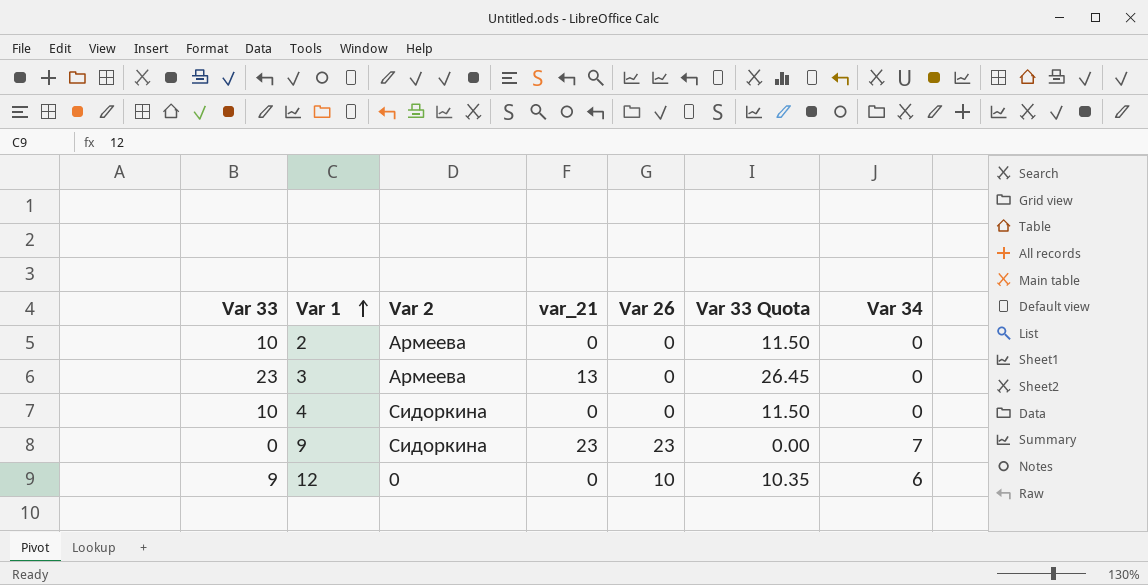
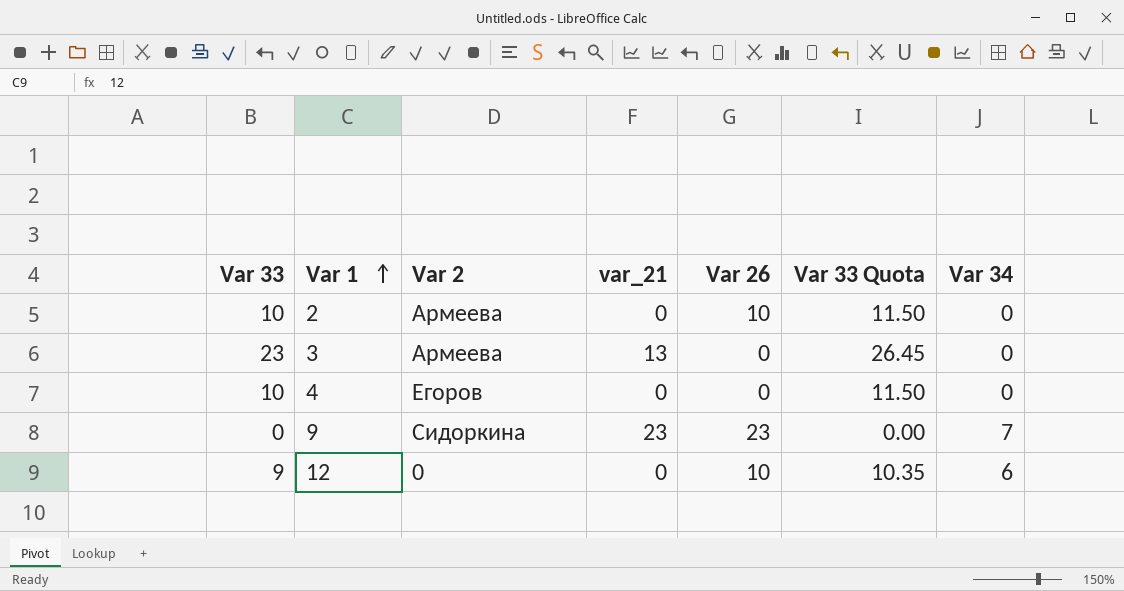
2 | Var 26: 0 -> 10
4 | Var 2: Сидоркина -> Егоров

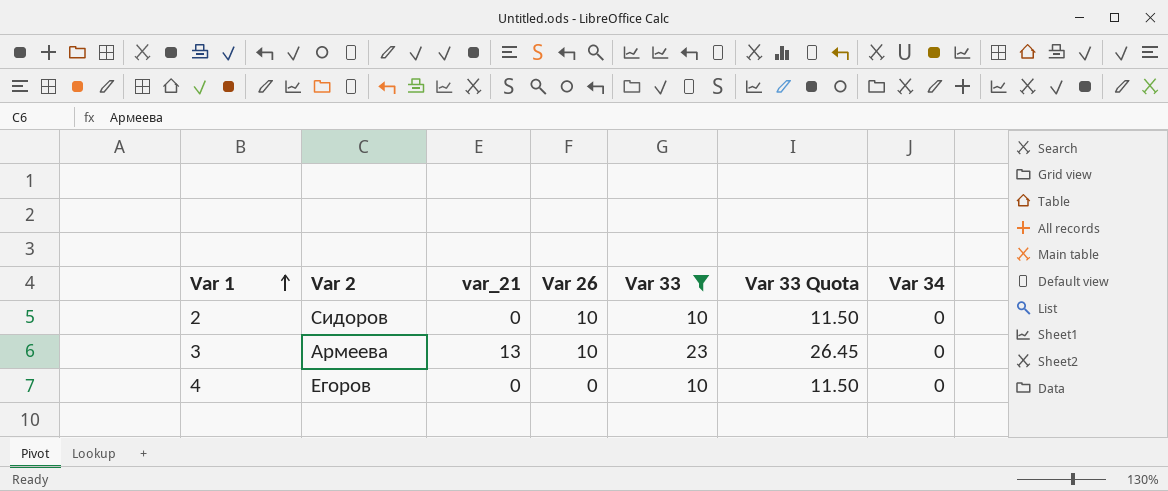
filter: none -> Var 33 >= 10
column Var 33 | position: 1 -> 5
2 | Var 2: Армеева -> Сидоров
3 | Var 26: 0 -> 10

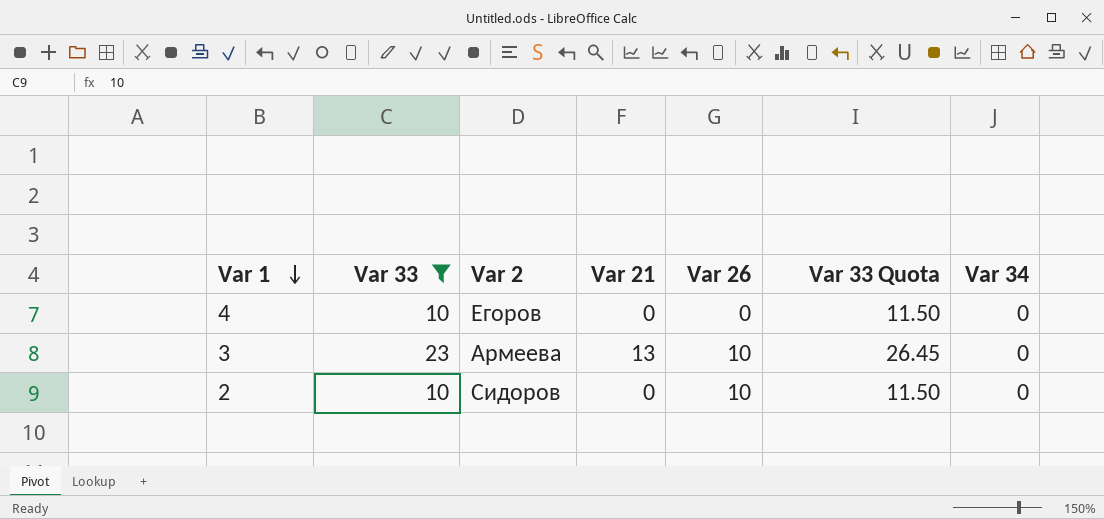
row order: Var 1 ascending -> Var 1 descending
column Var 33 | position: 5 -> 2
column name: var_21 -> Var 21

